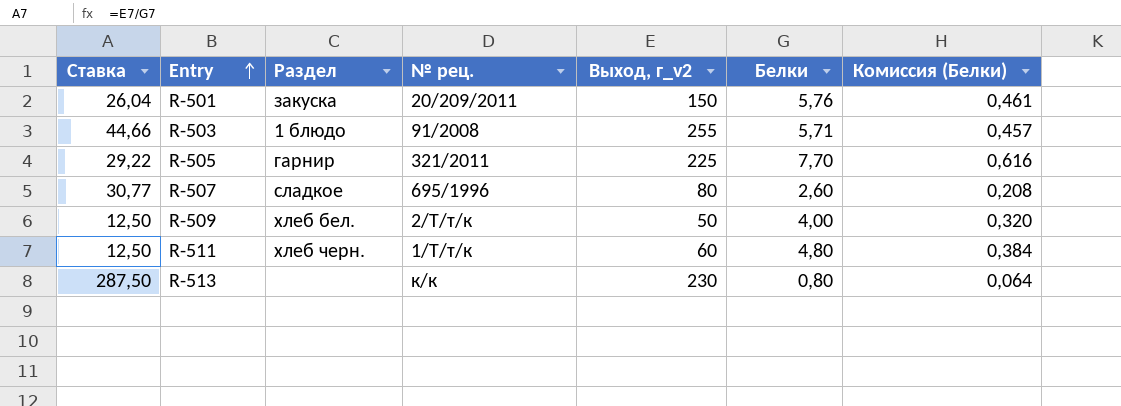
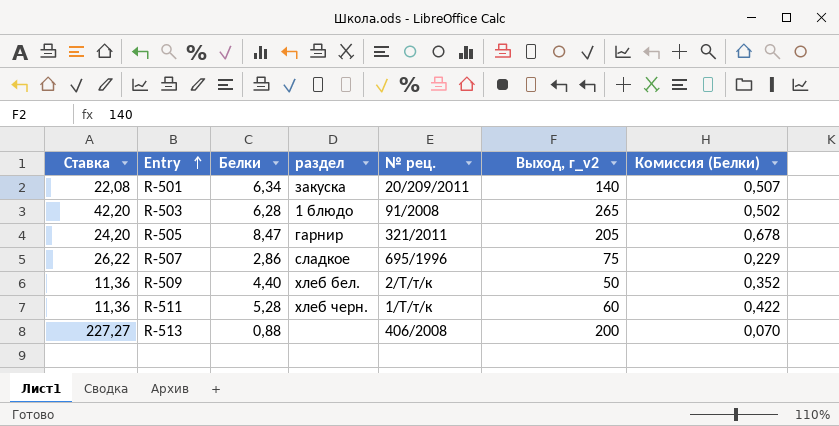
column Белки | position: 6 -> 3
column name: Раздел -> раздел
R-501 | Ставка: 26,04 -> 22,08
R-501 | Белки: 5,76 -> 6,34
R-501 | Выход, г_v2: 150 -> 140
R-501 | Комиссия (Белки): 0,461 -> 0,507
R-503 | Ставка: 44,66 -> 42,20
R-503 | Белки: 5,71 -> 6,28
R-503 | Выход, г_v2: 255 -> 265
R-503 | Комиссия (Белки): 0,457 -> 0,502
R-505 | Ставка: 29,22 -> 24,20
R-505 | Белки: 7,70 -> 8,47
R-505 | Выход, г_v2: 225 -> 205
R-505 | Комиссия (Белки): 0,616 -> 0,678
R-507 | Ставка: 30,77 -> 26,22
R-507 | Белки: 2,60 -> 2,86
R-507 | Выход, г_v2: 80 -> 75
R-507 | Комиссия (Белки): 0,208 -> 0,229
R-509 | Ставка: 12,50 -> 11,36
R-509 | Белки: 4,00 -> 4,40
R-509 | Комиссия (Белки): 0,320 -> 0,352
R-511 | Ставка: 12,50 -> 11,36
R-511 | Белки: 4,80 -> 5,28
R-511 | Комиссия (Белки): 0,384 -> 0,422
R-513 | Ставка: 287,50 -> 227,27
R-513 | Белки: 0,80 -> 0,88
R-513 | № рец.: к/к -> 406/2008
R-513 | Выход, г_v2: 230 -> 200
R-513 | Комиссия (Белки): 0,064 -> 0,070

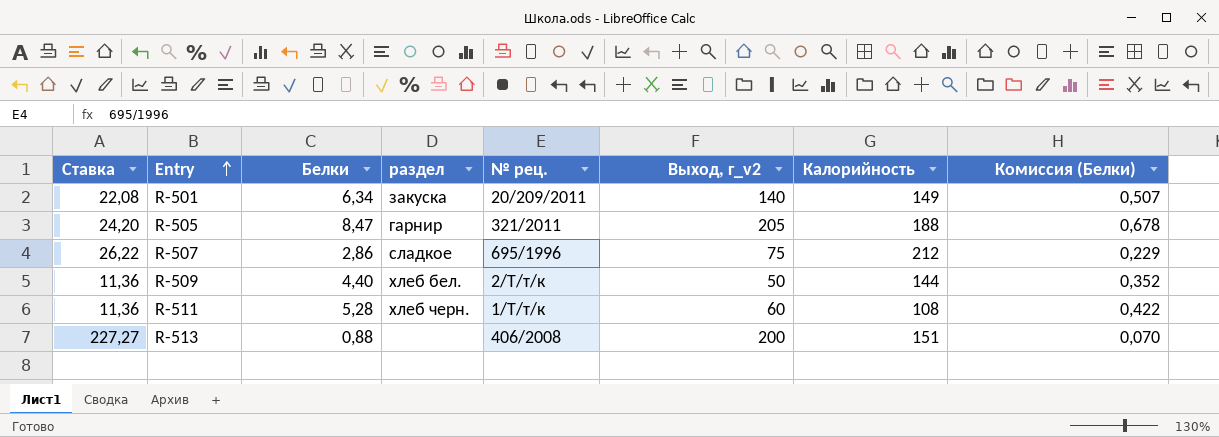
column Калорийность | position: none -> 7
row R-503: 42,20 | 6,28 | 1 блюдо | 91/2008 | 265 | 0,502 -> none

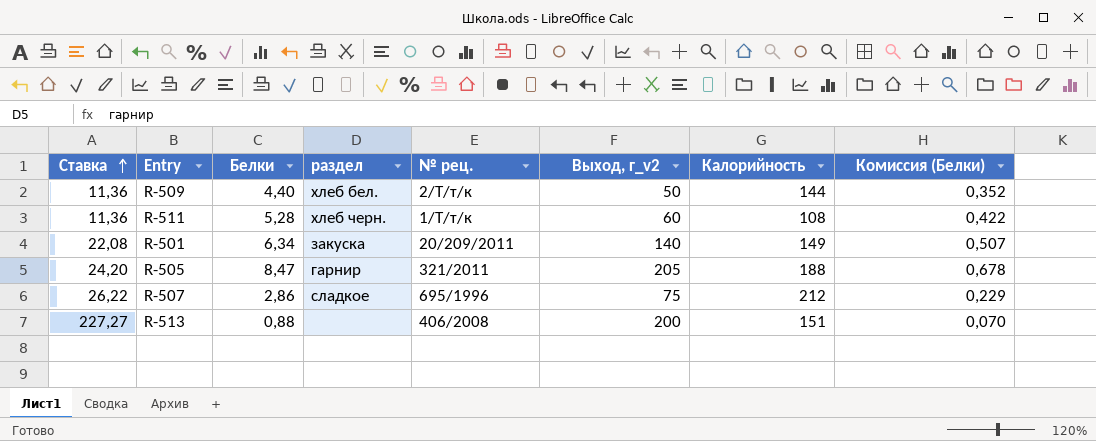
row order: Entry ascending -> Ставка ascending

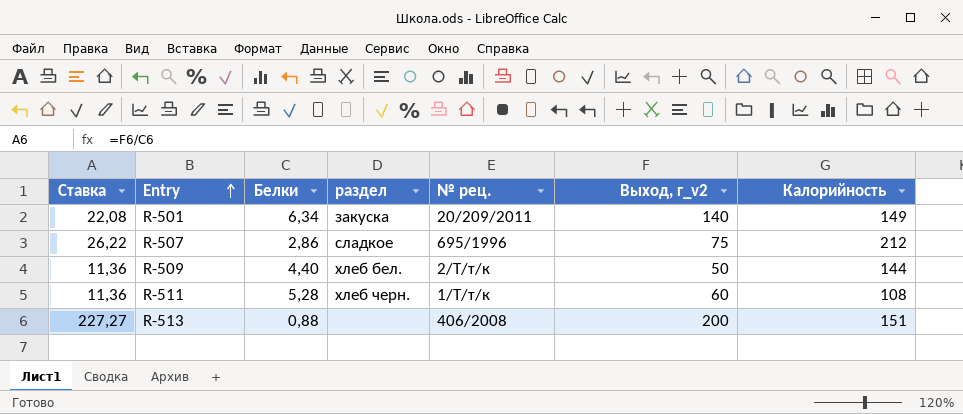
row order: Ставка ascending -> Entry ascending
column Комиссия (Белки) | formula: [Белки] * 0,08 -> none
row R-505: 24,20 | 8,47 | гарнир | 321/2011 | 205 | 188 | 0,678 -> none

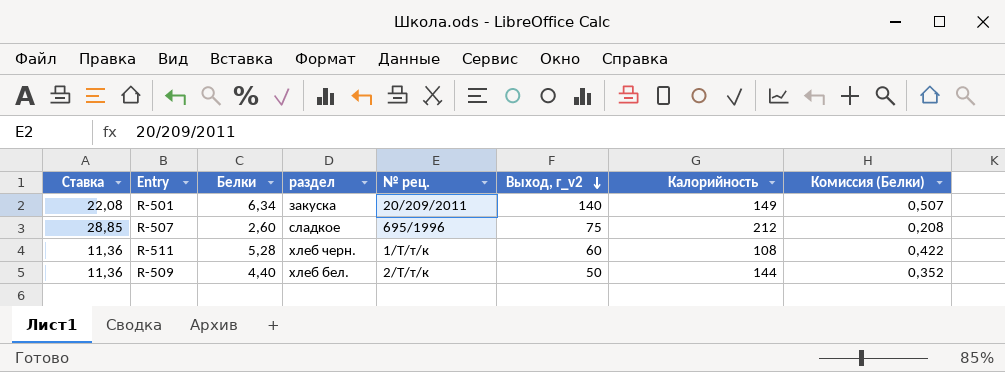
row order: Entry ascending -> Выход, г_v2 descending
column Комиссия (Белки) | formula: none -> [Белки] * 0,08
row R-513: 227,27 | 0,88 | none | 406/2008 | 200 | 151 -> none
R-507 | Ставка: 26,22 -> 28,85
R-507 | Белки: 2,86 -> 2,60

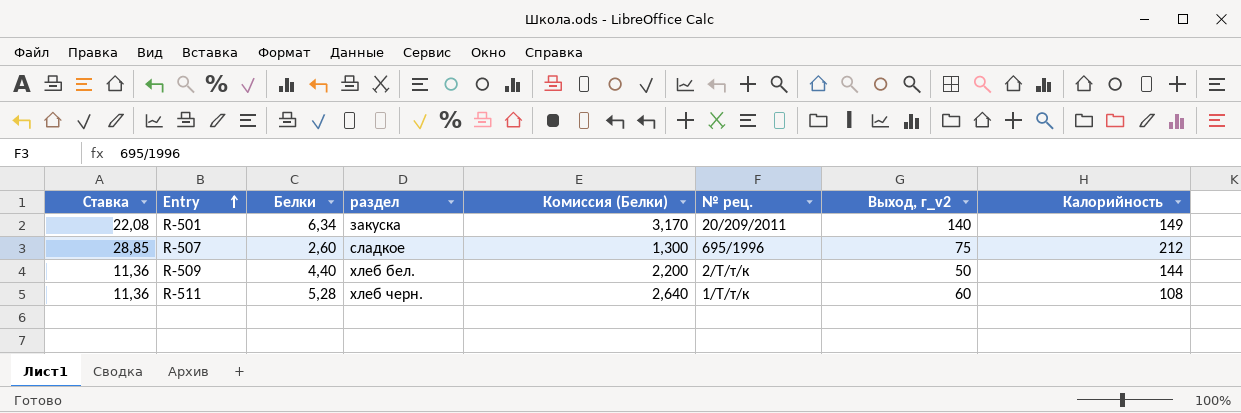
row order: Выход, г_v2 descending -> Entry ascending
column Комиссия (Белки) | formula: [Белки] * 0,08 -> [Белки] * 0,5
column Комиссия (Белки) | position: 8 -> 5

